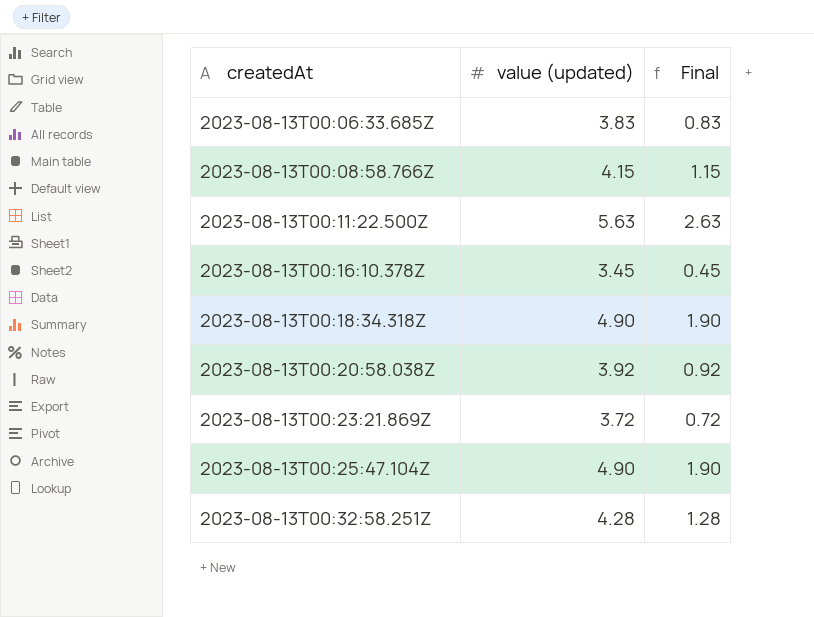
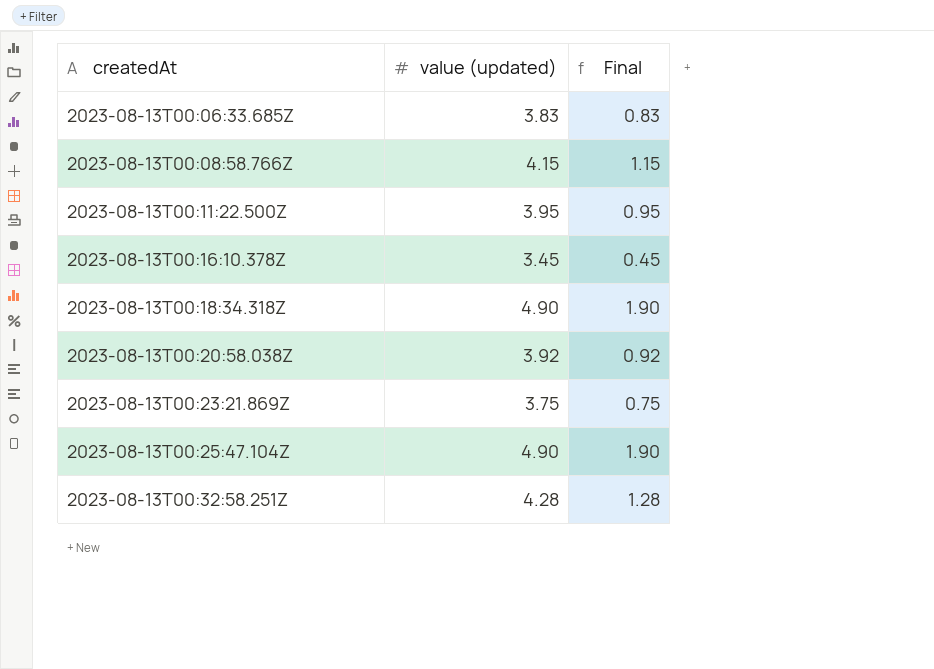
2023-08-13T00:11:22.500Z | value (updated): 5.63 -> 3.95
2023-08-13T00:11:22.500Z | Final: 2.63 -> 0.95
2023-08-13T00:23:21.869Z | value (updated): 3.72 -> 3.75
2023-08-13T00:23:21.869Z | Final: 0.72 -> 0.75

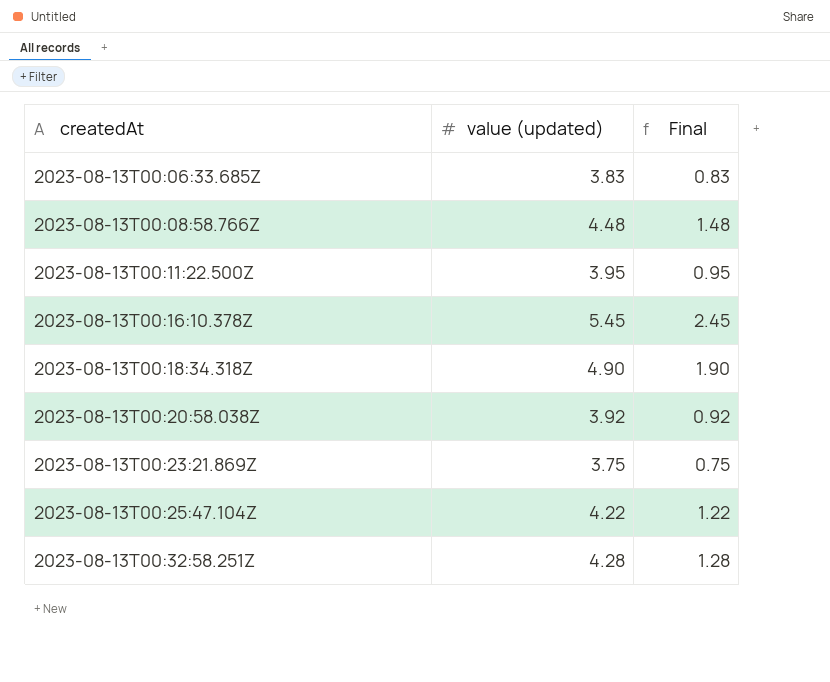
2023-08-13T00:08:58.766Z | value (updated): 4.15 -> 4.48
2023-08-13T00:08:58.766Z | Final: 1.15 -> 1.48
2023-08-13T00:16:10.378Z | value (updated): 3.45 -> 5.45
2023-08-13T00:16:10.378Z | Final: 0.45 -> 2.45
2023-08-13T00:25:47.104Z | value (updated): 4.90 -> 4.22
2023-08-13T00:25:47.104Z | Final: 1.90 -> 1.22

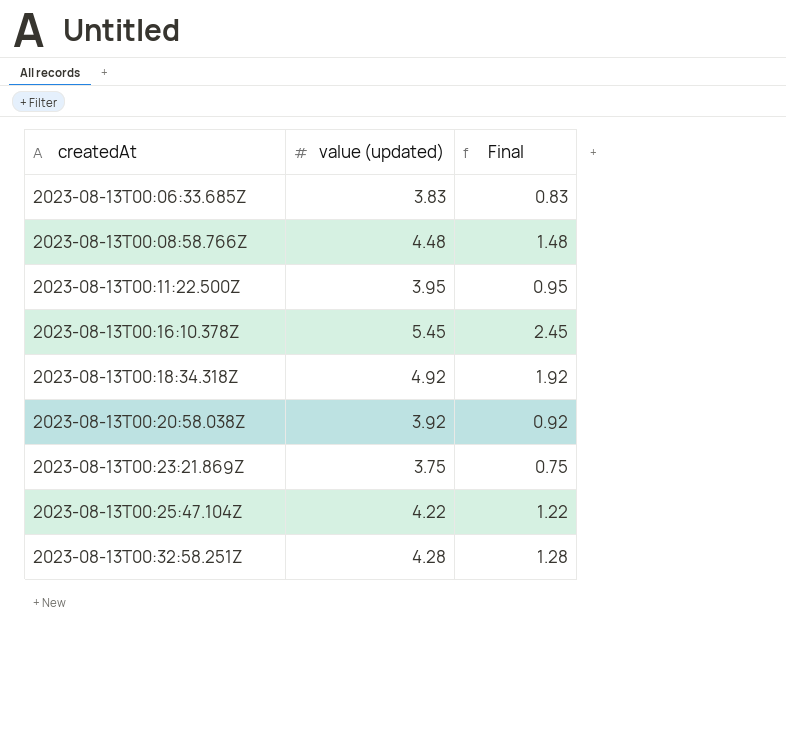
2023-08-13T00:18:34.318Z | value (updated): 4.90 -> 4.92
2023-08-13T00:18:34.318Z | Final: 1.90 -> 1.92

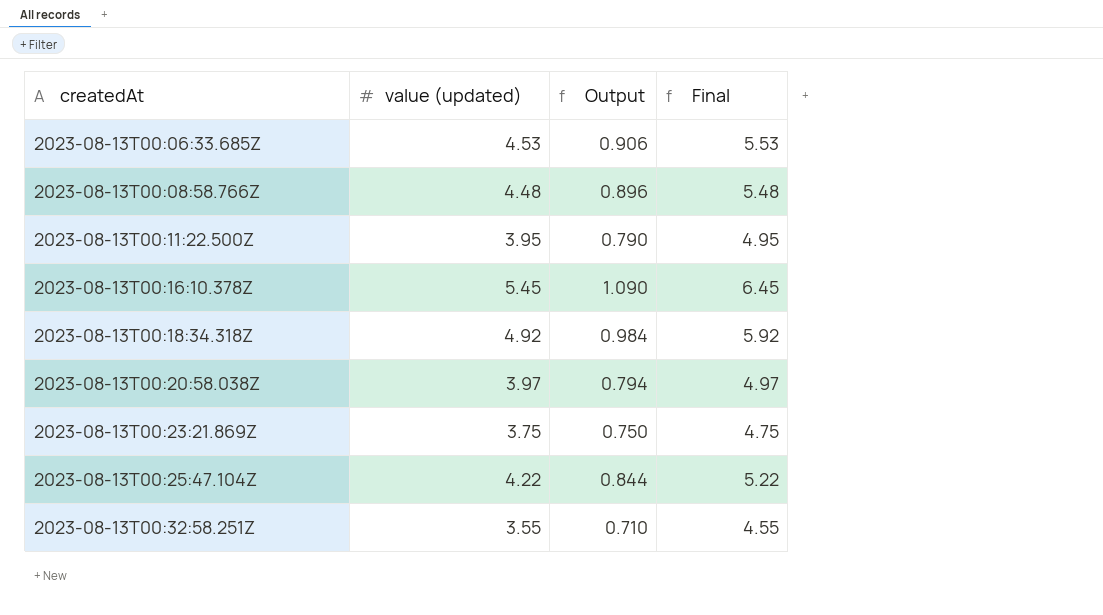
column Output | formula: none -> [value (updated)] * 0.2
column Final | formula: [value (updated)] - 3 -> [value (updated)] + 1
2023-08-13T00:06:33.685Z | value (updated): 3.83 -> 4.53
2023-08-13T00:20:58.038Z | value (updated): 3.92 -> 3.97
2023-08-13T00:32:58.251Z | value (updated): 4.28 -> 3.55

